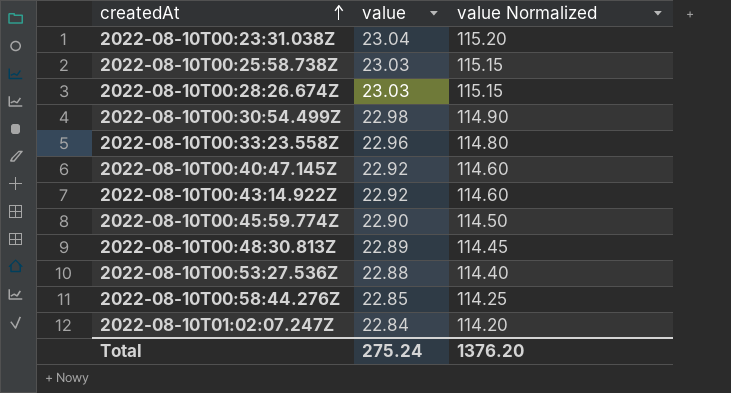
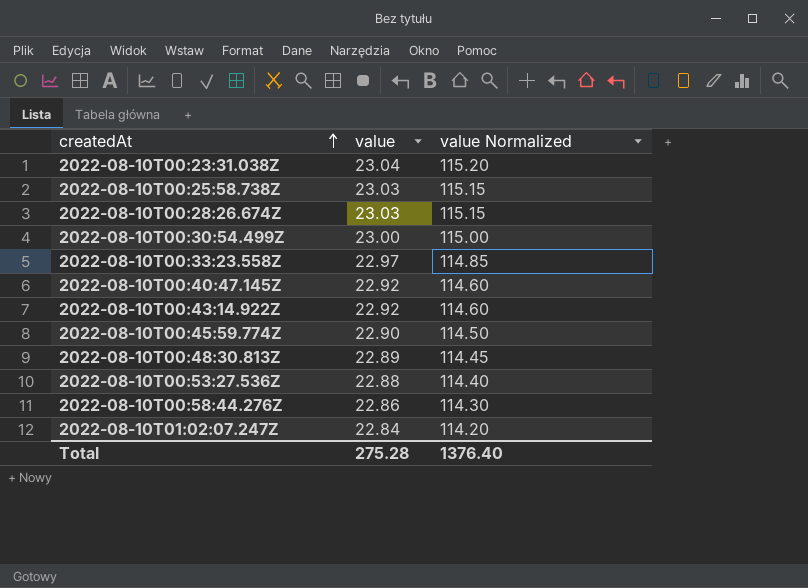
2022-08-10T00:30:54.499Z | value: 22.98 -> 23.00
2022-08-10T00:30:54.499Z | value Normalized: 114.90 -> 115.00
2022-08-10T00:33:23.558Z | value: 22.96 -> 22.97
2022-08-10T00:33:23.558Z | value Normalized: 114.80 -> 114.85
2022-08-10T00:58:44.276Z | value: 22.85 -> 22.86
2022-08-10T00:58:44.276Z | value Normalized: 114.25 -> 114.30
Total | value: 275.24 -> 275.28
Total | value Normalized: 1376.20 -> 1376.40

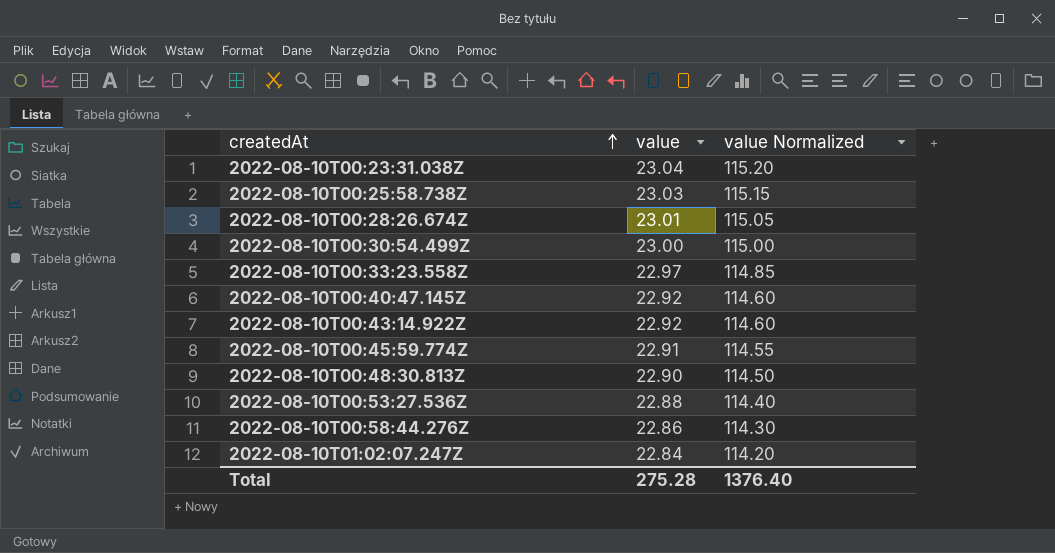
2022-08-10T00:28:26.674Z | value: 23.03 -> 23.01
2022-08-10T00:28:26.674Z | value Normalized: 115.15 -> 115.05
2022-08-10T00:45:59.774Z | value: 22.90 -> 22.91
2022-08-10T00:45:59.774Z | value Normalized: 114.50 -> 114.55
2022-08-10T00:48:30.813Z | value: 22.89 -> 22.90
2022-08-10T00:48:30.813Z | value Normalized: 114.45 -> 114.50

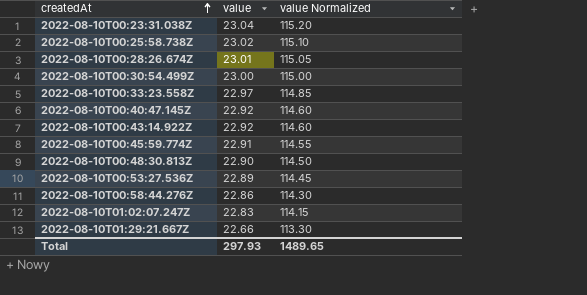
2022-08-10T00:25:58.738Z | value: 23.03 -> 23.02
2022-08-10T00:25:58.738Z | value Normalized: 115.15 -> 115.10
2022-08-10T00:53:27.536Z | value: 22.88 -> 22.89
2022-08-10T00:53:27.536Z | value Normalized: 114.40 -> 114.45
2022-08-10T01:02:07.247Z | value: 22.84 -> 22.83
2022-08-10T01:02:07.247Z | value Normalized: 114.20 -> 114.15
row 2022-08-10T01:29:21.667Z: none -> 22.66 | 113.30
Total | value: 275.28 -> 297.93
Total | value Normalized: 1376.40 -> 1489.65

